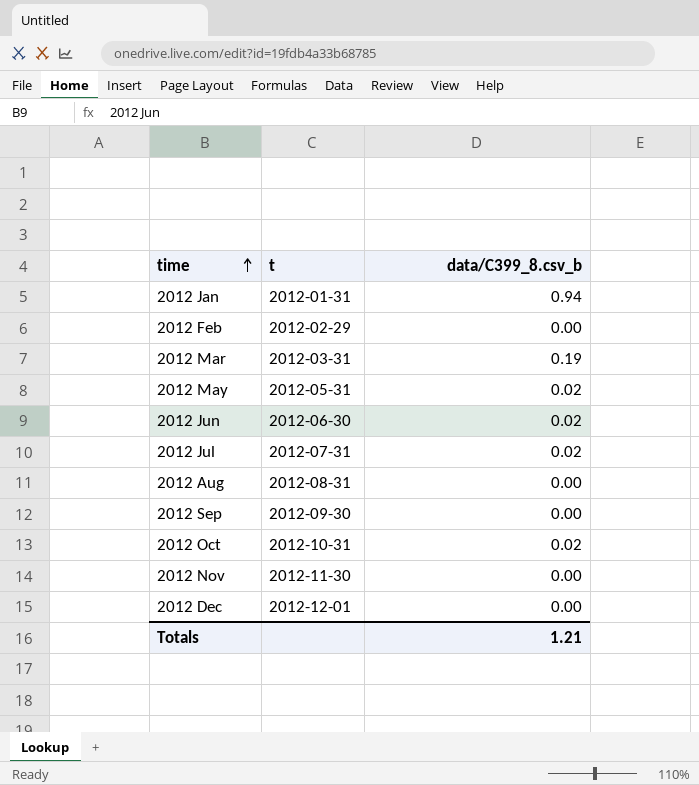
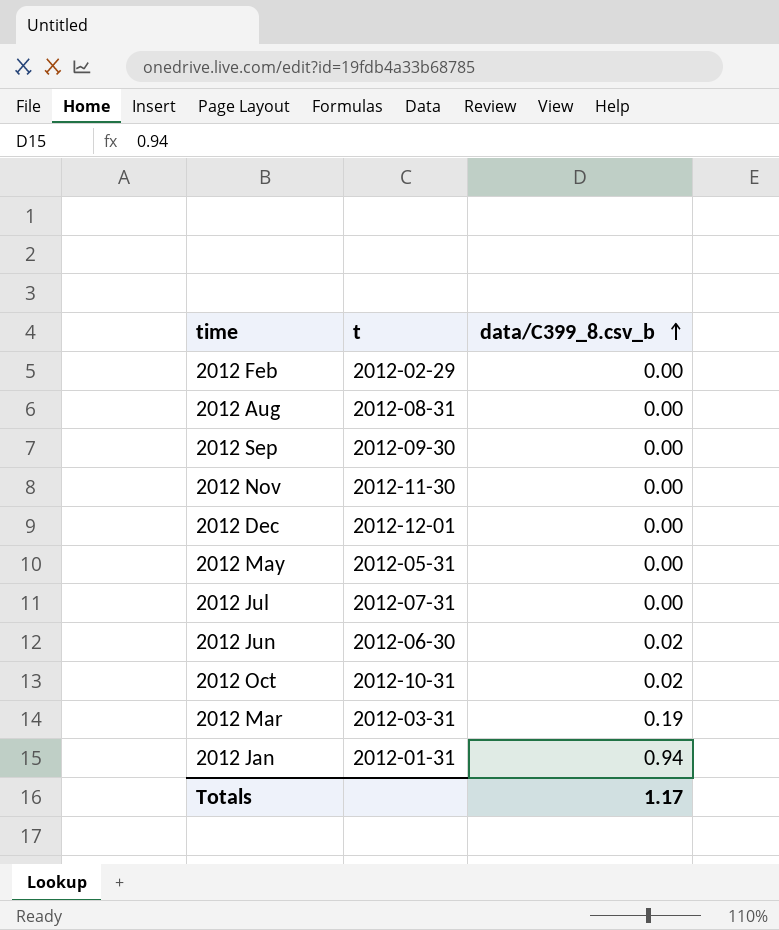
row order: time ascending -> data/C399_8.csv_b ascending
2012 May | data/C399_8.csv_b: 0.02 -> 0.00
2012 Jul | data/C399_8.csv_b: 0.02 -> 0.00
Totals | data/C399_8.csv_b: 1.21 -> 1.17

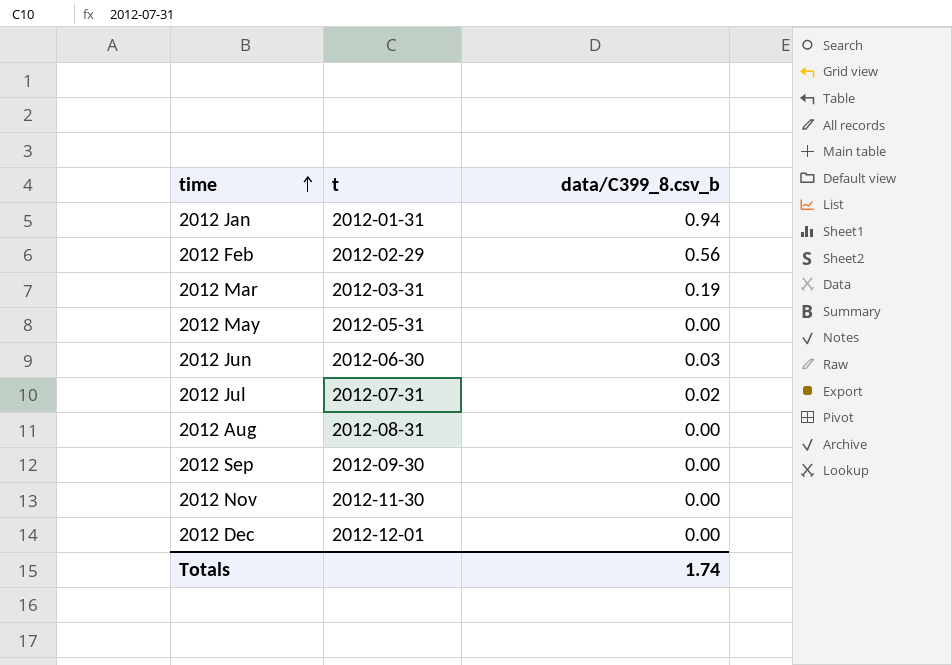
row order: data/C399_8.csv_b ascending -> time ascending
row 2012 Oct: 2012-10-31 | 0.02 -> none
2012 Feb | data/C399_8.csv_b: 0.00 -> 0.56
2012 Jun | data/C399_8.csv_b: 0.02 -> 0.03
2012 Jul | data/C399_8.csv_b: 0.00 -> 0.02
Totals | data/C399_8.csv_b: 1.17 -> 1.74

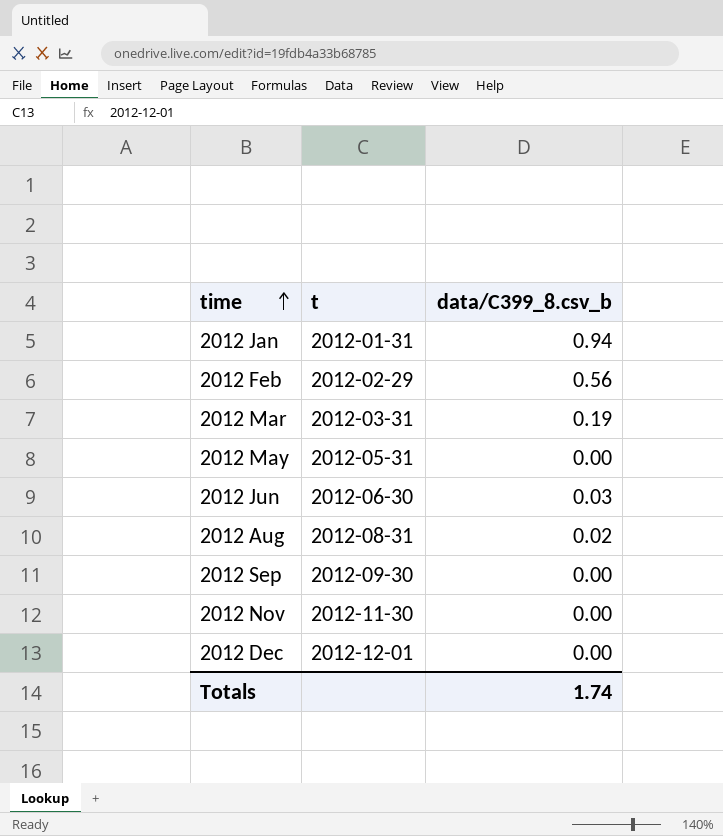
row 2012 Jul: 2012-07-31 | 0.02 -> none
2012 Aug | data/C399_8.csv_b: 0.00 -> 0.02

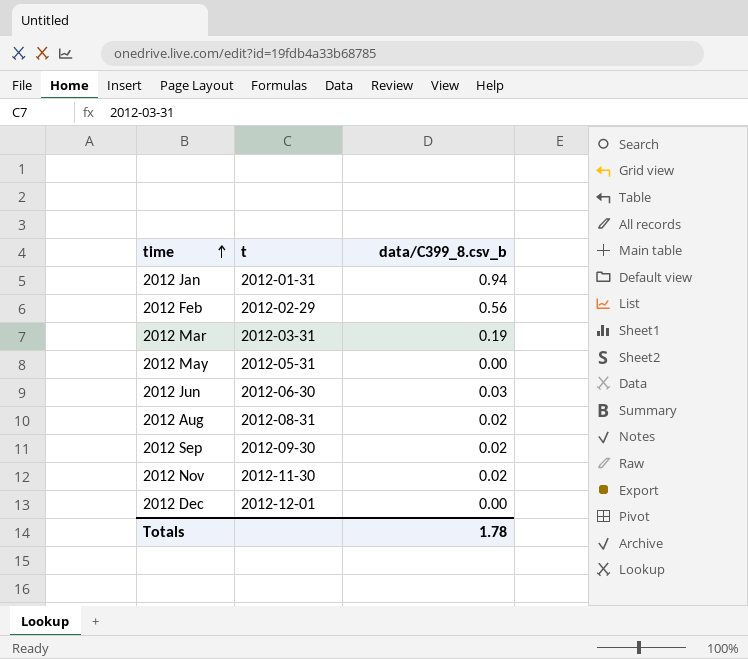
2012 Sep | data/C399_8.csv_b: 0.00 -> 0.02
2012 Nov | data/C399_8.csv_b: 0.00 -> 0.02
Totals | data/C399_8.csv_b: 1.74 -> 1.78

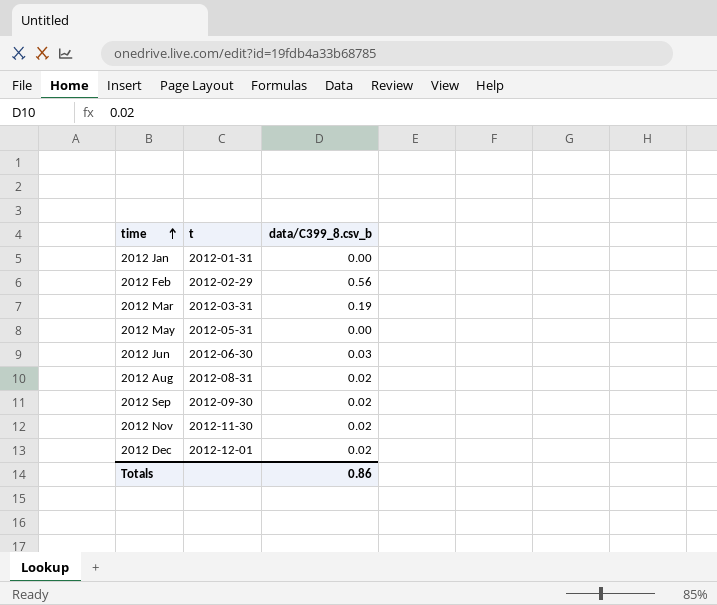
2012 Jan | data/C399_8.csv_b: 0.94 -> 0.00
2012 Dec | data/C399_8.csv_b: 0.00 -> 0.02
Totals | data/C399_8.csv_b: 1.78 -> 0.86

